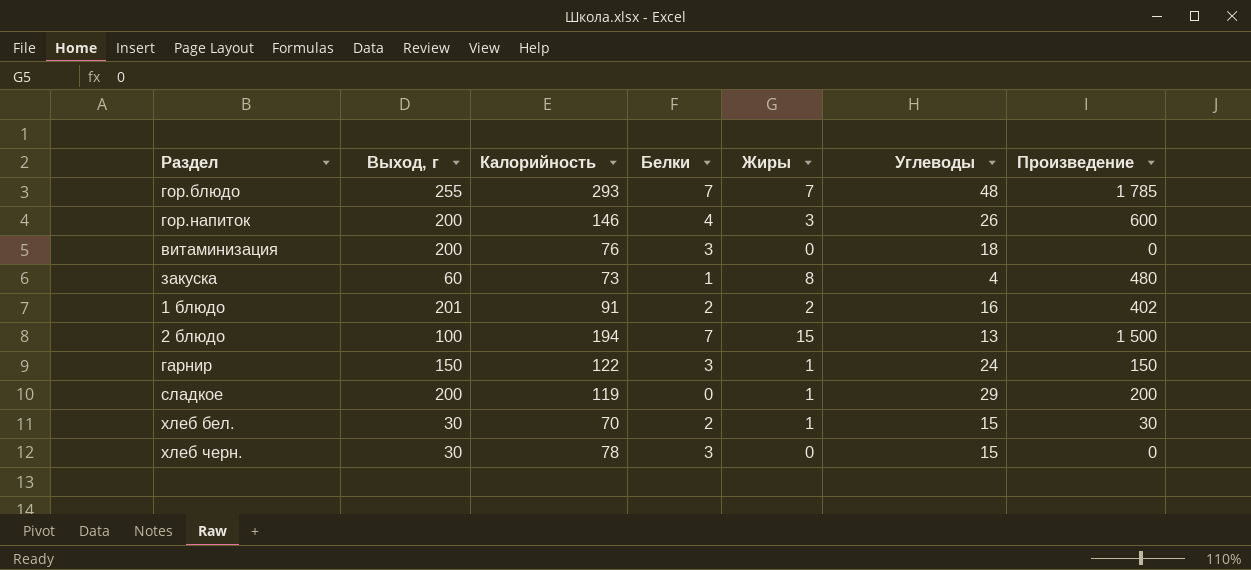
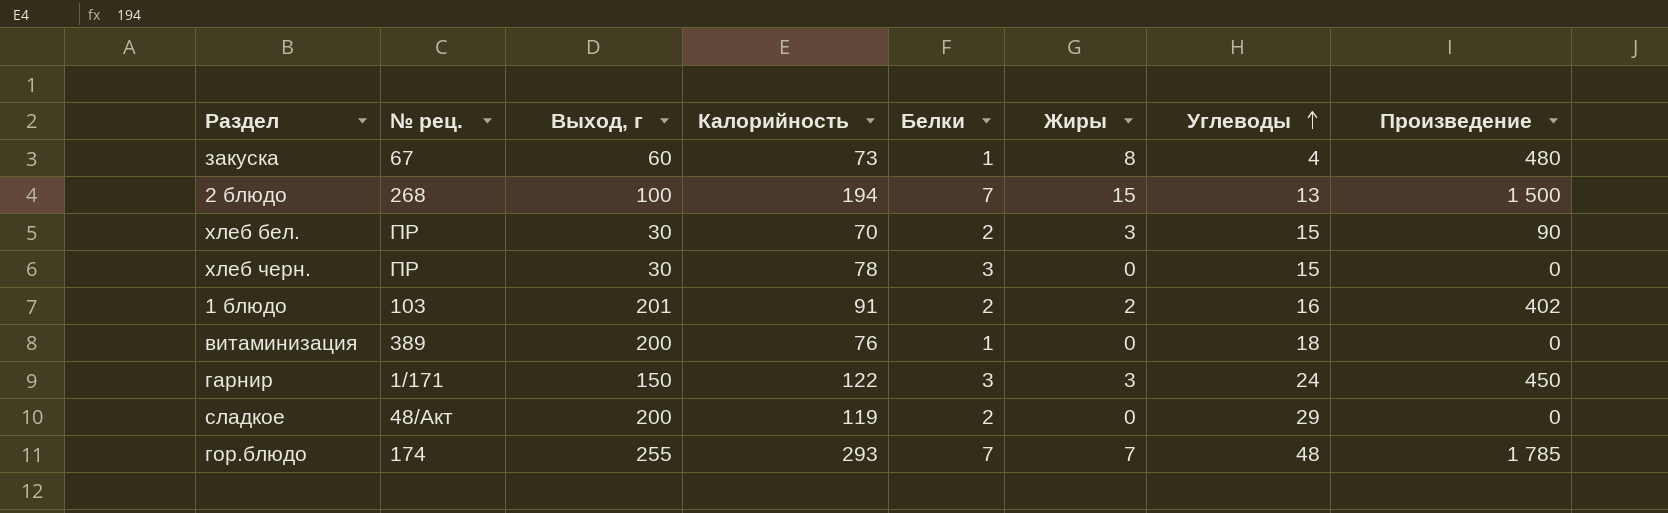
row order: none -> Углеводы ascending
column № рец. | position: none -> 2
row гор.напиток: 200 | 146 | 4 | 3 | 26 | 600 -> none
хлеб бел. | Жиры: 1 -> 3
хлеб бел. | Произведение: 30 -> 90
витаминизация | Белки: 3 -> 1
гарнир | Жиры: 1 -> 3
гарнир | Произведение: 150 -> 450
сладкое | Белки: 0 -> 2
сладкое | Жиры: 1 -> 0
сладкое | Произведение: 200 -> 0

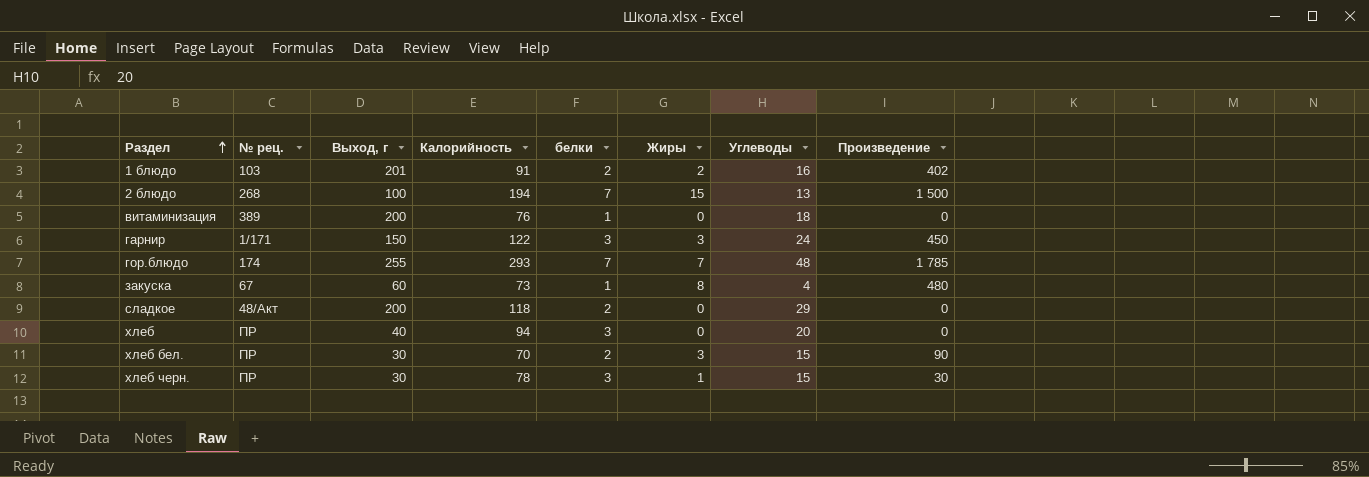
row order: Углеводы ascending -> Раздел ascending
column name: Белки -> белки
сладкое | Калорийность: 119 -> 118
row хлеб: none -> ПР | 40 | 94 | 3 | 0 | 20 | 0
хлеб черн. | Жиры: 0 -> 1
хлеб черн. | Произведение: 0 -> 30

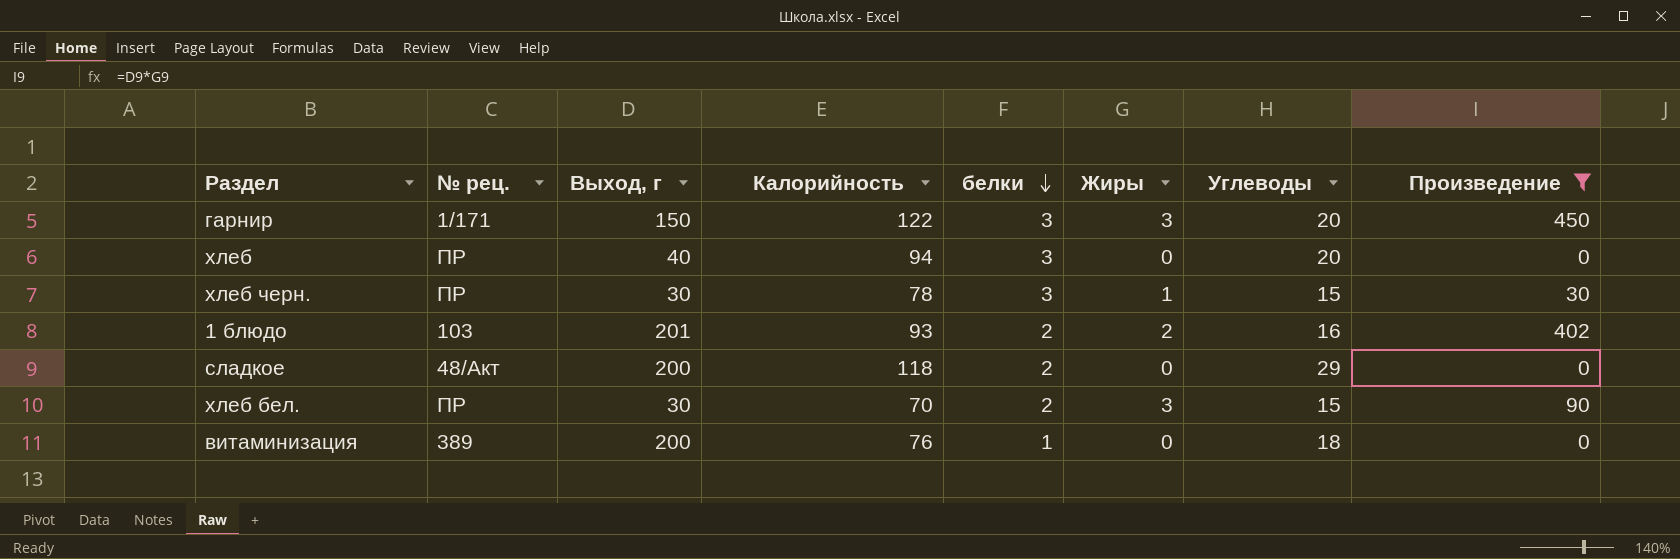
filter: none -> Произведение <= 450
row order: Раздел ascending -> белки descending
гарнир | Углеводы: 24 -> 20
1 блюдо | Калорийность: 91 -> 93

